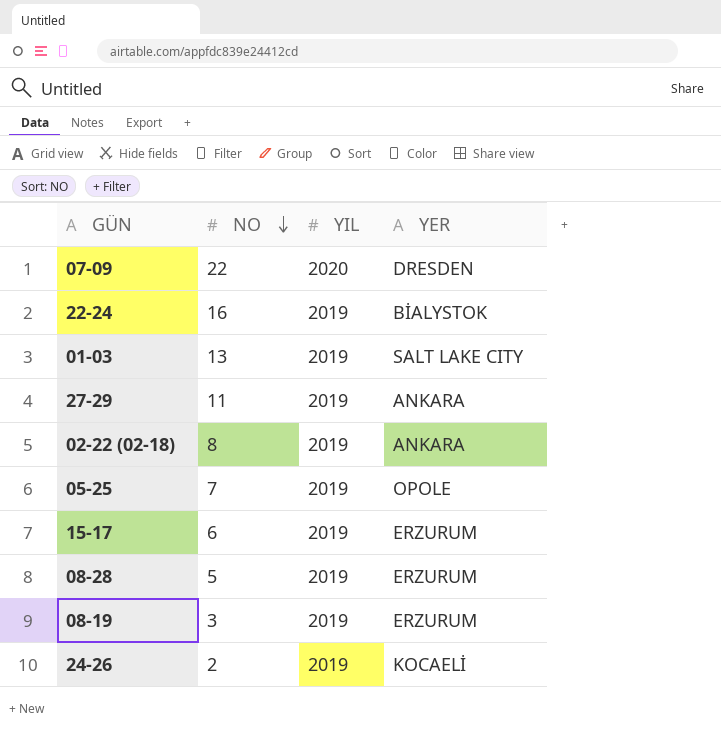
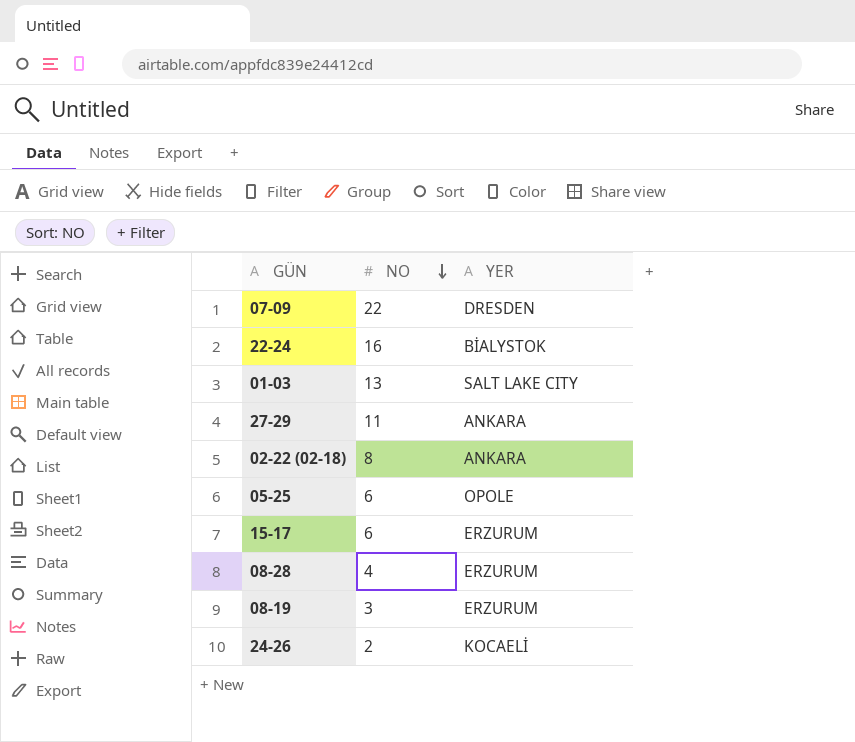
column YIL | position: 3 -> none
05-25 | NO: 7 -> 6
08-28 | NO: 5 -> 4

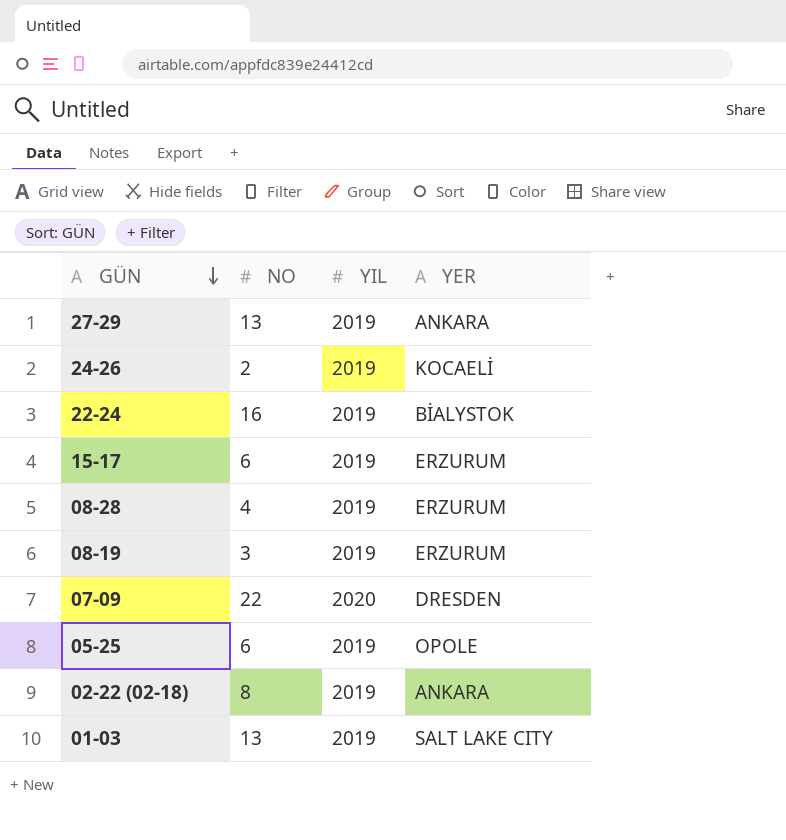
row order: NO descending -> GÜN descending
column YIL | position: none -> 3
27-29 | NO: 11 -> 13

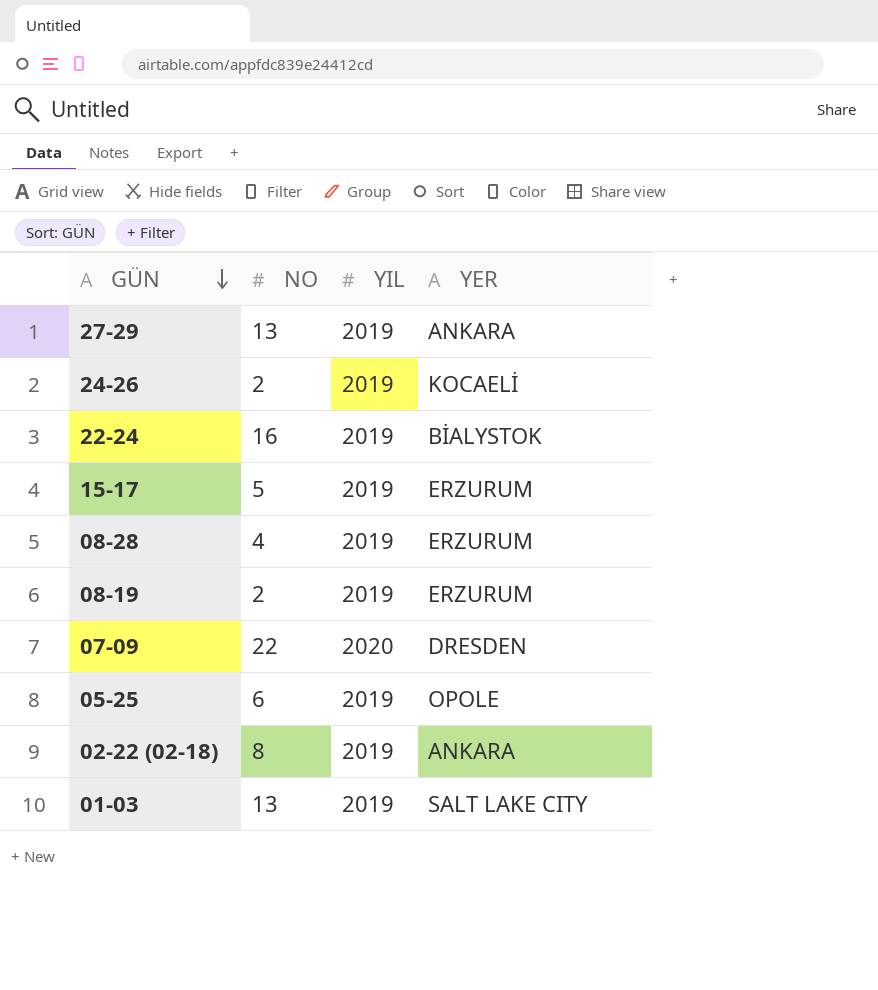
15-17 | NO: 6 -> 5
08-19 | NO: 3 -> 2

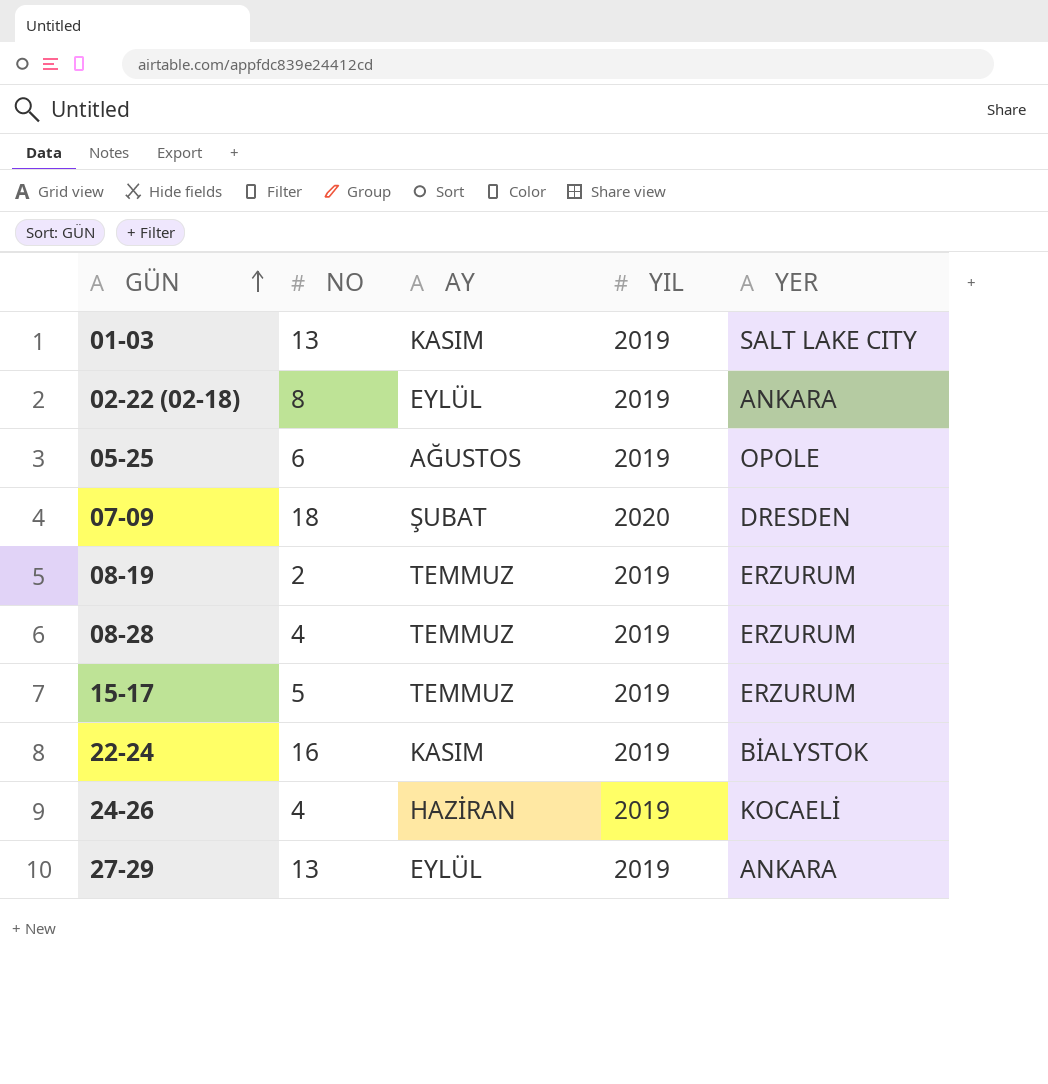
row order: GÜN descending -> GÜN ascending
column AY | position: none -> 3
07-09 | NO: 22 -> 18
24-26 | NO: 2 -> 4

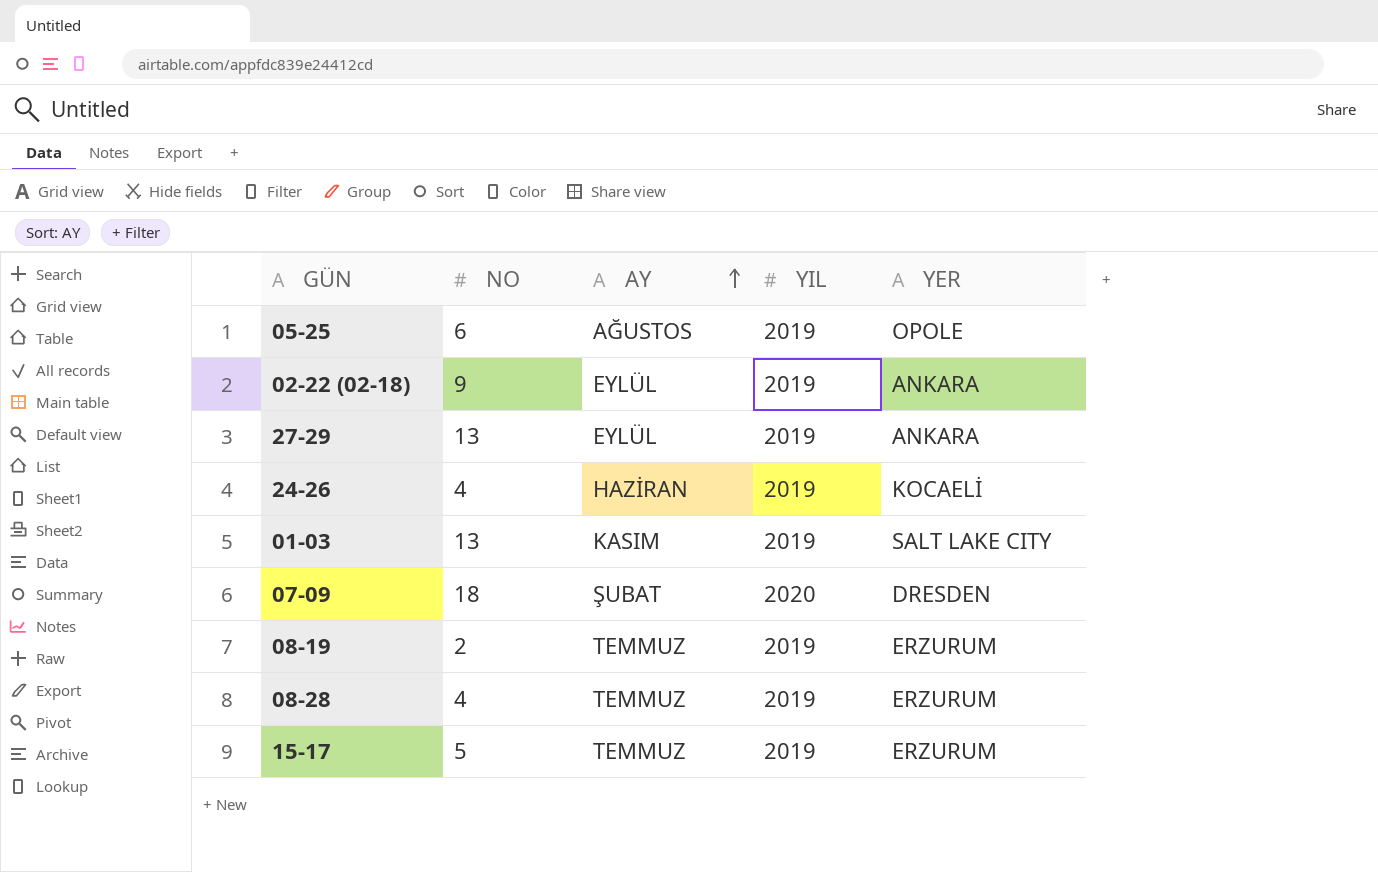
row order: GÜN ascending -> AY ascending
row 22-24: 16 | KASIM | 2019 | BİALYSTOK -> none
02-22 (02-18) | NO: 8 -> 9

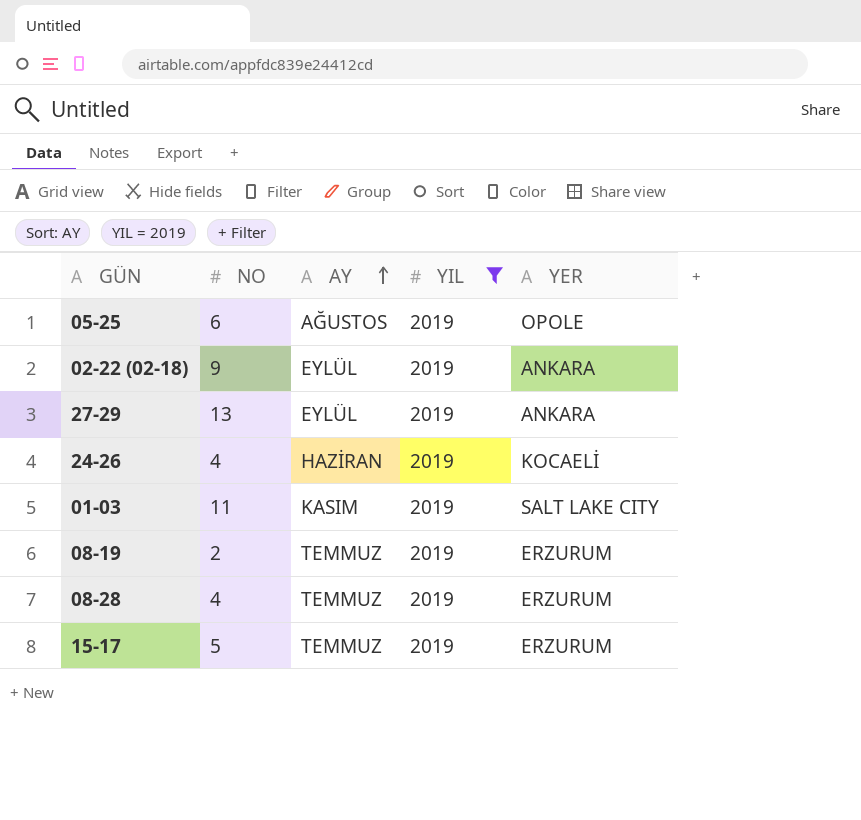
filter: none -> YIL = 2019
01-03 | NO: 13 -> 11

